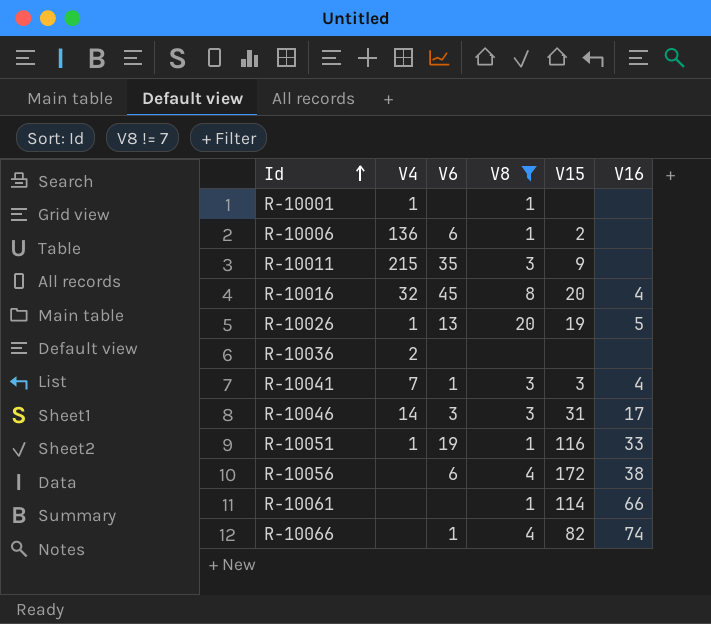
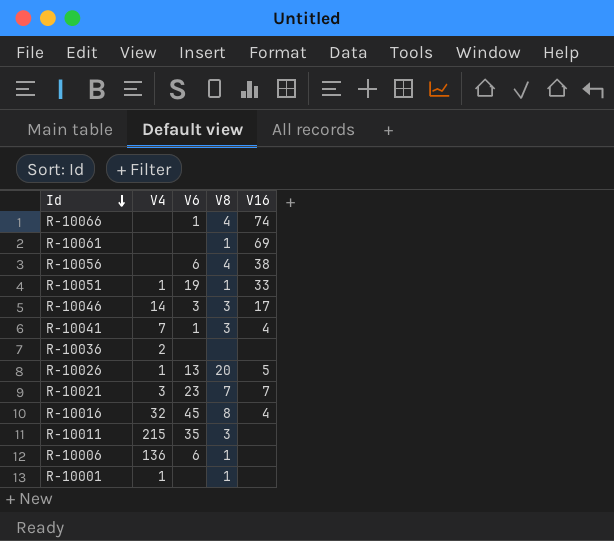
filter: V8 != 7 -> none
row order: Id ascending -> Id descending
column V15 | position: 5 -> none
R-10061 | V16: 66 -> 69

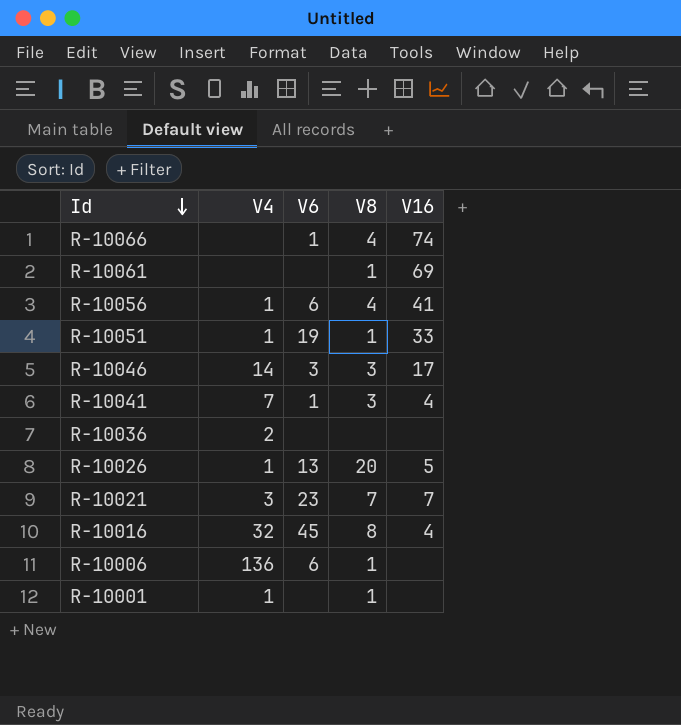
row R-10011: 215 | 35 | 3 | none -> none
R-10056 | V4: none -> 1
R-10056 | V16: 38 -> 41

